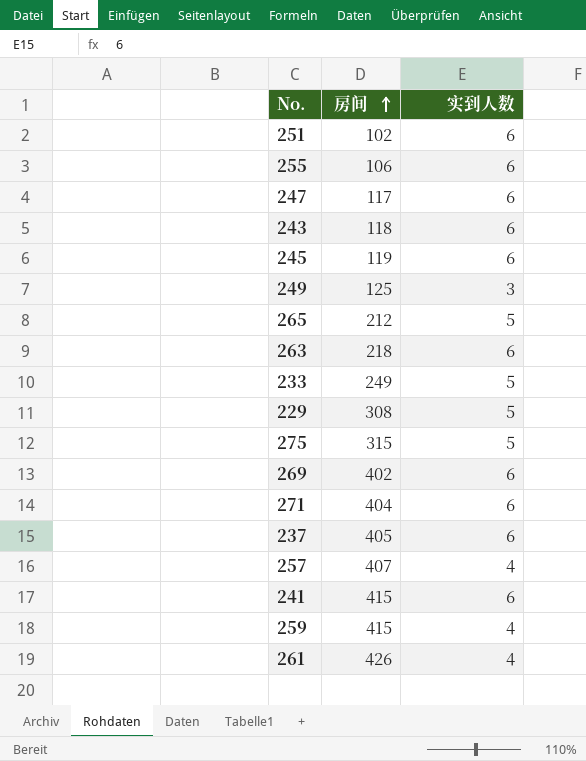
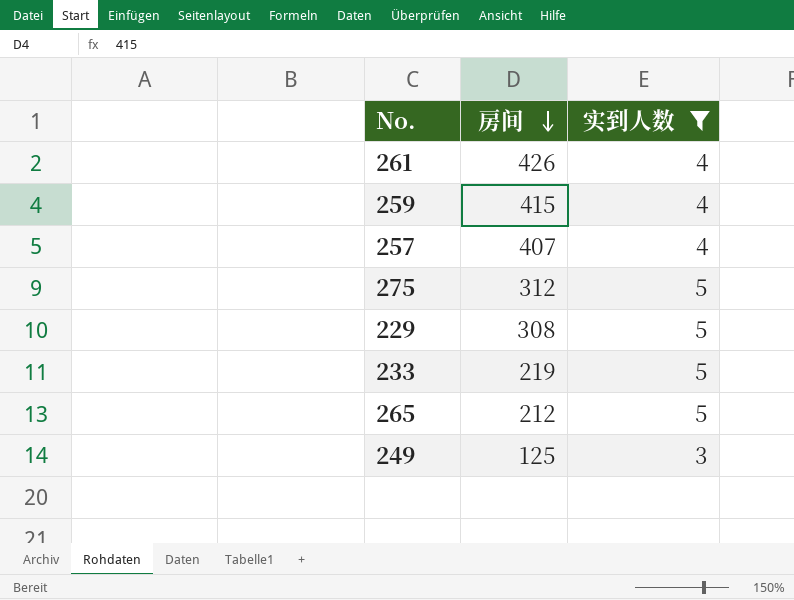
filter: none -> 实到人数 != 6
row order: 房间 ascending -> 房间 descending
275 | 房间: 315 -> 312
233 | 房间: 249 -> 219

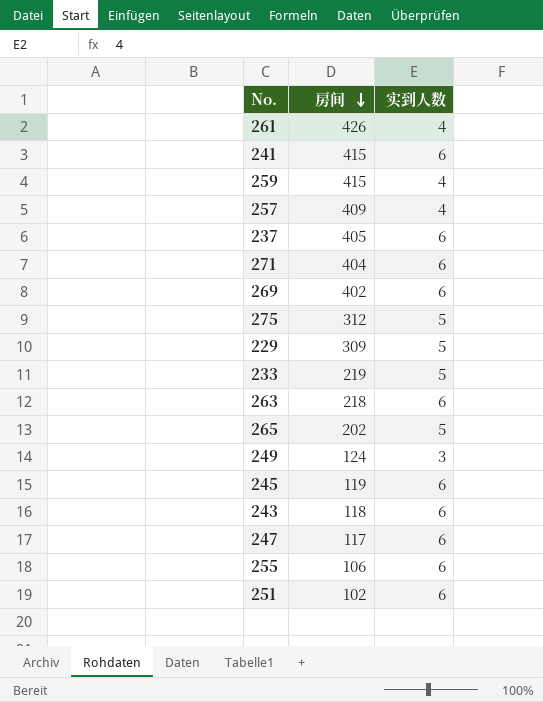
filter: 实到人数 != 6 -> none
257 | 房间: 407 -> 409
229 | 房间: 308 -> 309
265 | 房间: 212 -> 202
249 | 房间: 125 -> 124

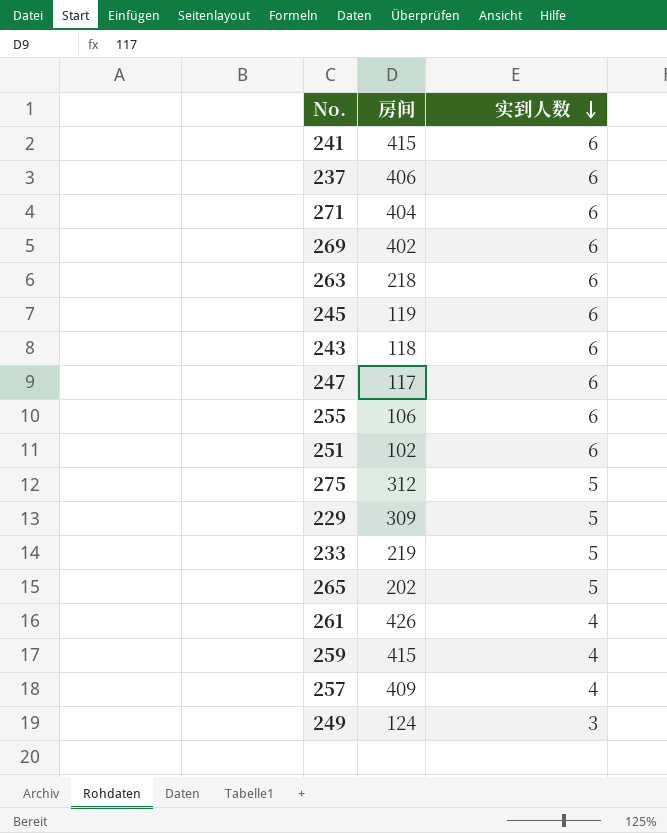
row order: 房间 descending -> 实到人数 descending
237 | 房间: 405 -> 406

